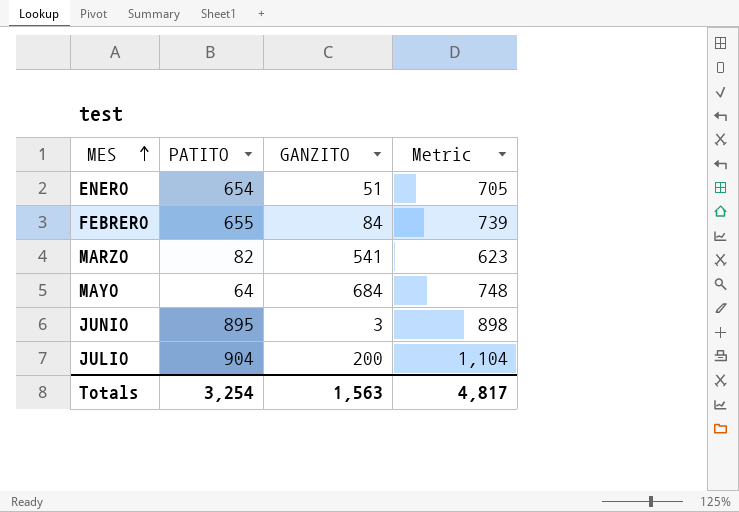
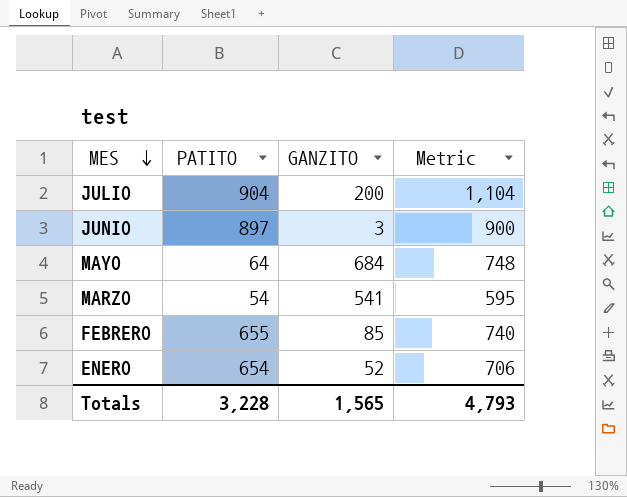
row order: MES ascending -> MES descending
JUNIO | PATITO: 895 -> 897
JUNIO | Metric: 898 -> 900
MARZO | PATITO: 82 -> 54
MARZO | Metric: 623 -> 595
FEBRERO | GANZITO: 84 -> 85
FEBRERO | Metric: 739 -> 740
ENERO | GANZITO: 51 -> 52
ENERO | Metric: 705 -> 706
Totals | PATITO: 3,254 -> 3,228
Totals | GANZITO: 1,563 -> 1,565
Totals | Metric: 4,817 -> 4,793

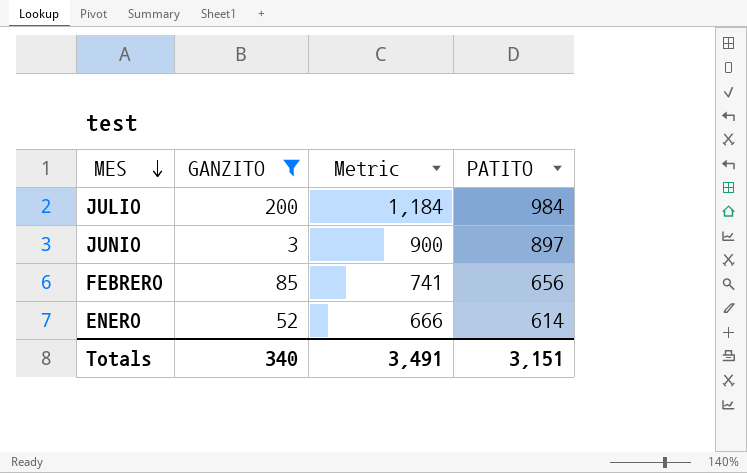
filter: none -> GANZITO <= 200
column PATITO | position: 2 -> 4
JULIO | Metric: 1,104 -> 1,184
JULIO | PATITO: 904 -> 984
FEBRERO | Metric: 740 -> 741
FEBRERO | PATITO: 655 -> 656
ENERO | Metric: 706 -> 666
ENERO | PATITO: 654 -> 614
Totals | GANZITO: 1,565 -> 340
Totals | Metric: 4,793 -> 3,491
Totals | PATITO: 3,228 -> 3,151

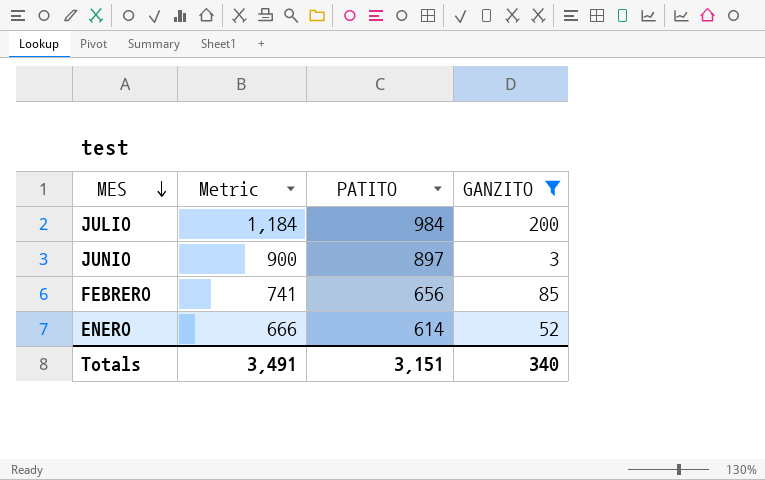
column GANZITO | position: 2 -> 4

